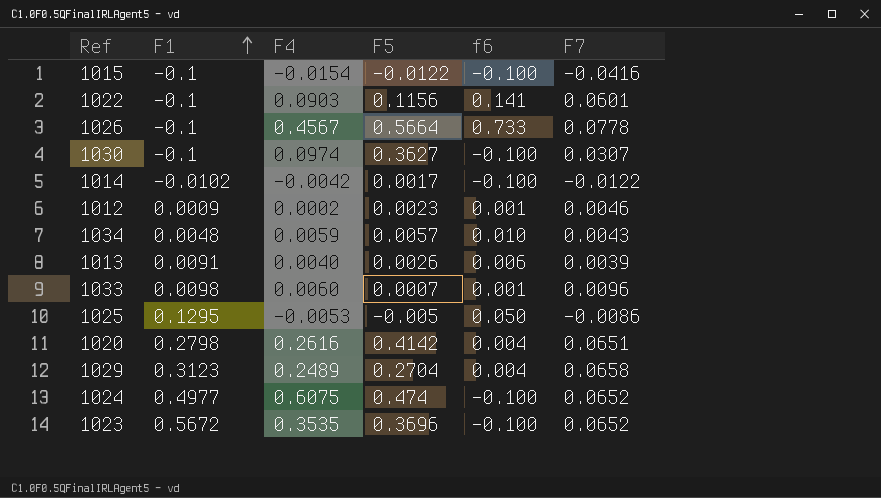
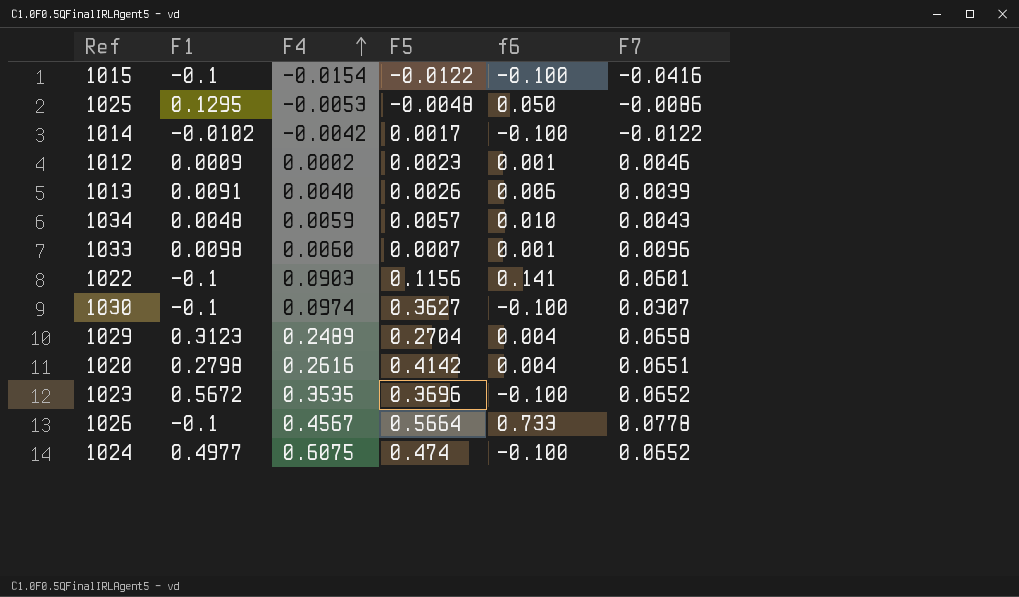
row order: F1 ascending -> F4 ascending
1025 | F5: -0.005 -> -0.0048

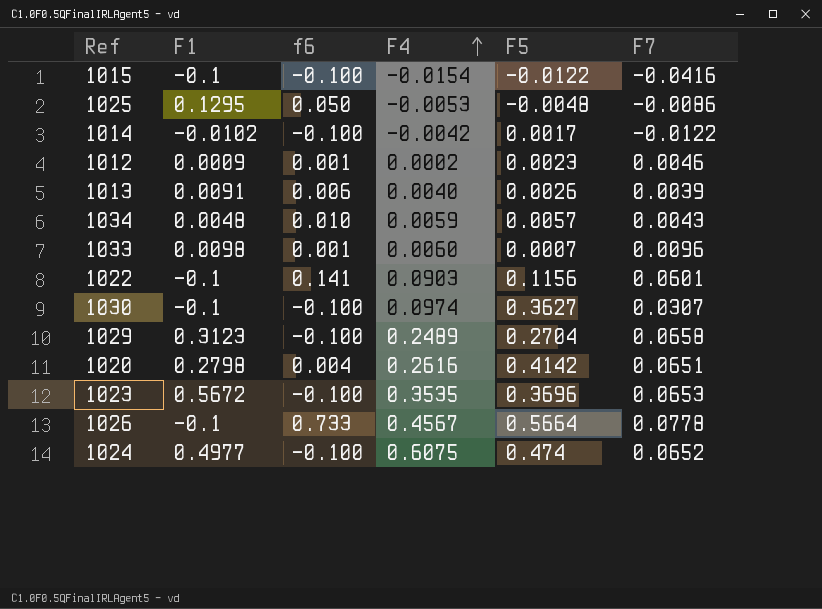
column f6 | position: 5 -> 3
1029 | f6: 0.004 -> -0.100
1023 | F7: 0.0652 -> 0.0653

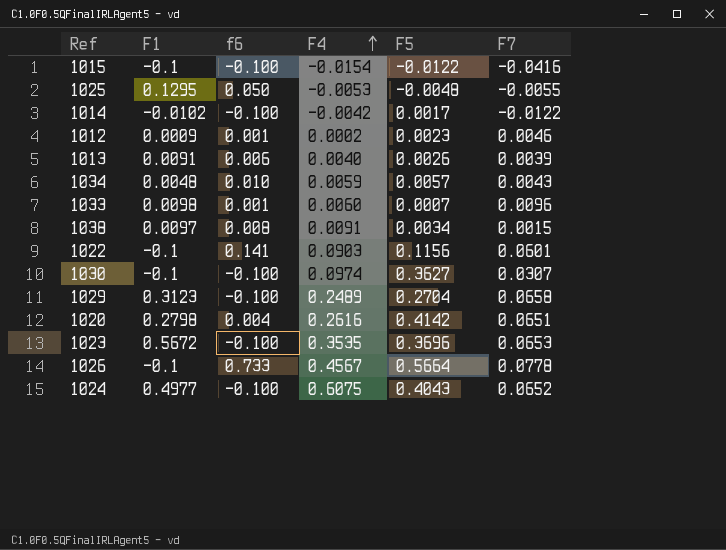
1025 | F7: -0.0086 -> -0.0055
row 1038: none -> 0.0097 | 0.008 | 0.0091 | 0.0034 | 0.0015
1024 | F5: 0.474 -> 0.4043

